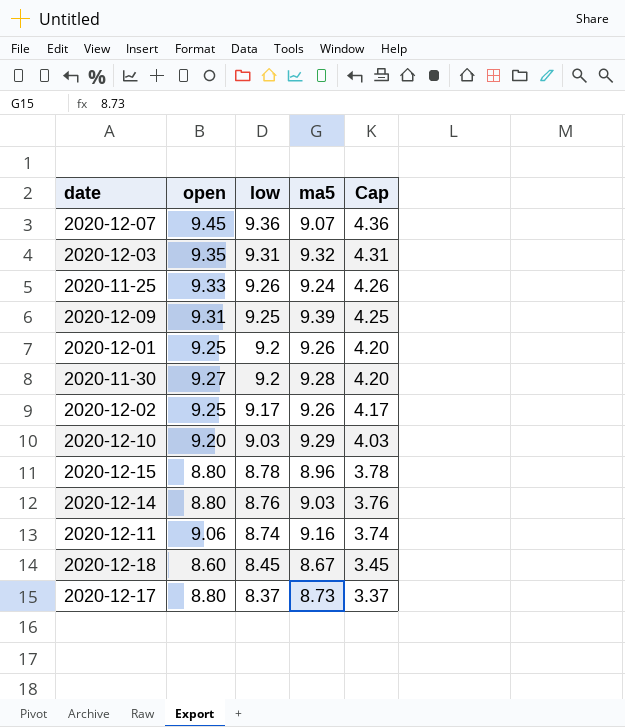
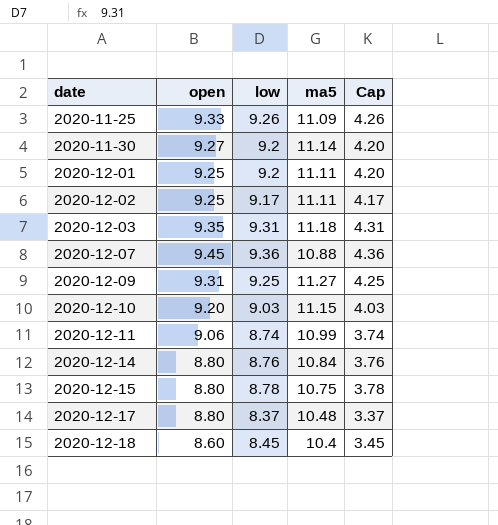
row order: low descending -> date ascending
2020-11-25 | ma5: 9.24 -> 11.09
2020-11-30 | ma5: 9.28 -> 11.14
2020-12-01 | ma5: 9.26 -> 11.11
2020-12-02 | ma5: 9.26 -> 11.11
2020-12-03 | ma5: 9.32 -> 11.18
2020-12-07 | ma5: 9.07 -> 10.88
2020-12-09 | ma5: 9.39 -> 11.27
2020-12-10 | ma5: 9.29 -> 11.15
2020-12-11 | ma5: 9.16 -> 10.99
2020-12-14 | ma5: 9.03 -> 10.84
2020-12-15 | ma5: 8.96 -> 10.75
2020-12-17 | ma5: 8.73 -> 10.48
2020-12-18 | ma5: 8.67 -> 10.4

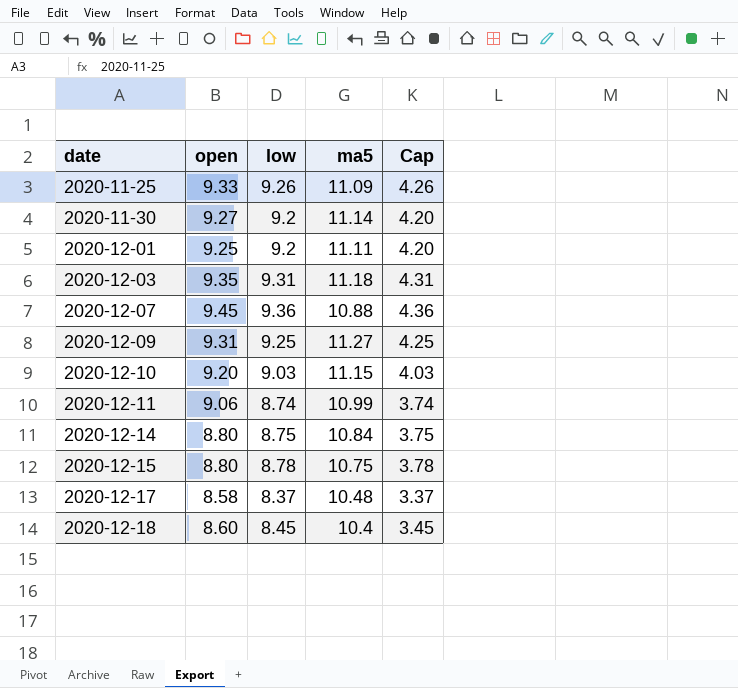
row 2020-12-02: 9.25 | 9.17 | 11.11 | 4.17 -> none
2020-12-14 | low: 8.76 -> 8.75
2020-12-14 | Cap: 3.76 -> 3.75
2020-12-17 | open: 8.80 -> 8.58

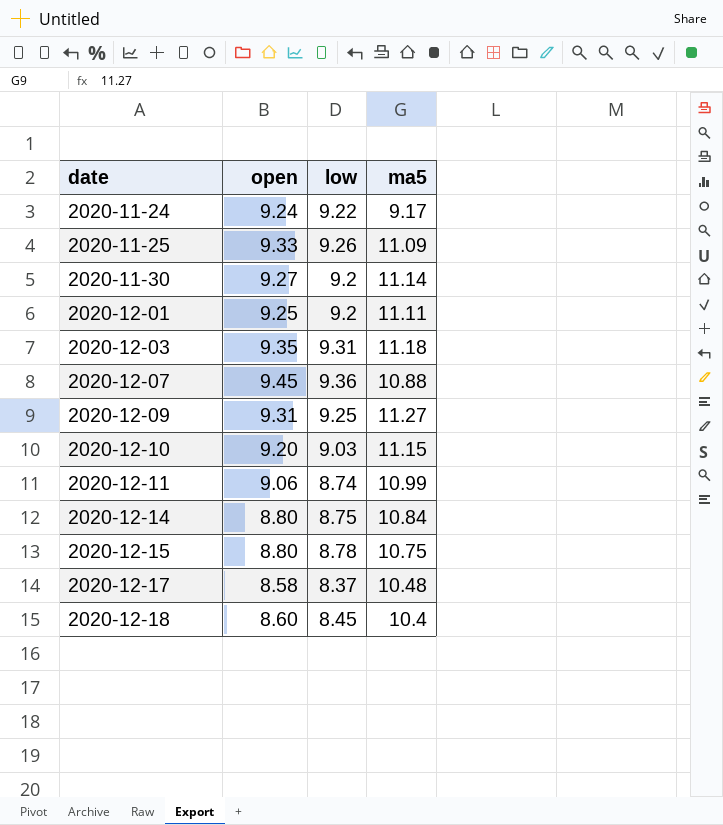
column Cap | formula: [low] - 5 -> none
row 2020-11-24: none -> 9.24 | 9.22 | 9.17

